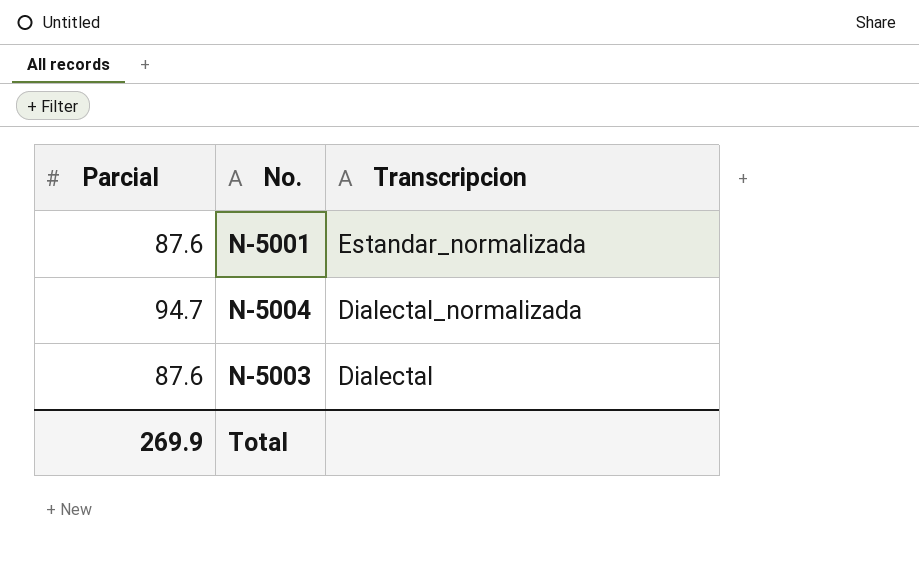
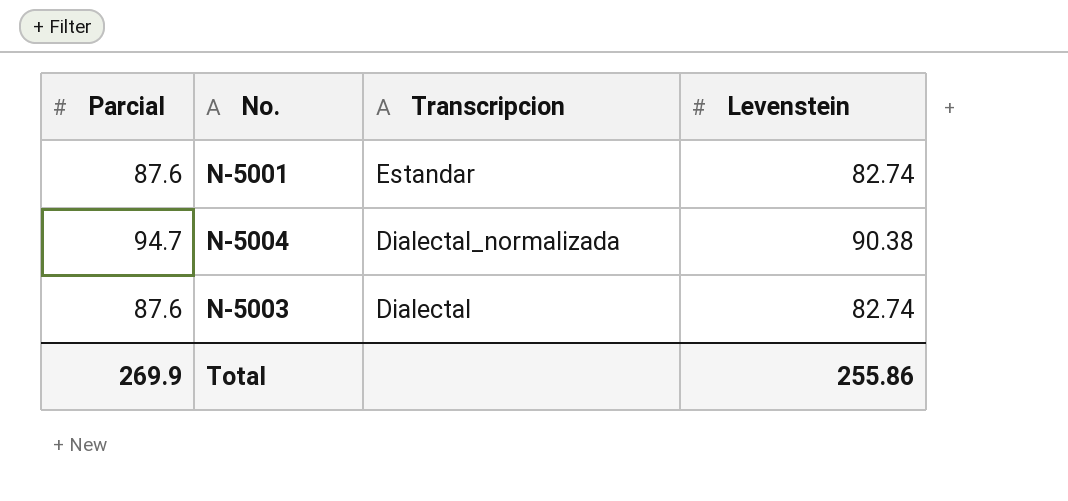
column Levenstein | position: none -> 4
N-5001 | Transcripcion: Estandar_normalizada -> Estandar

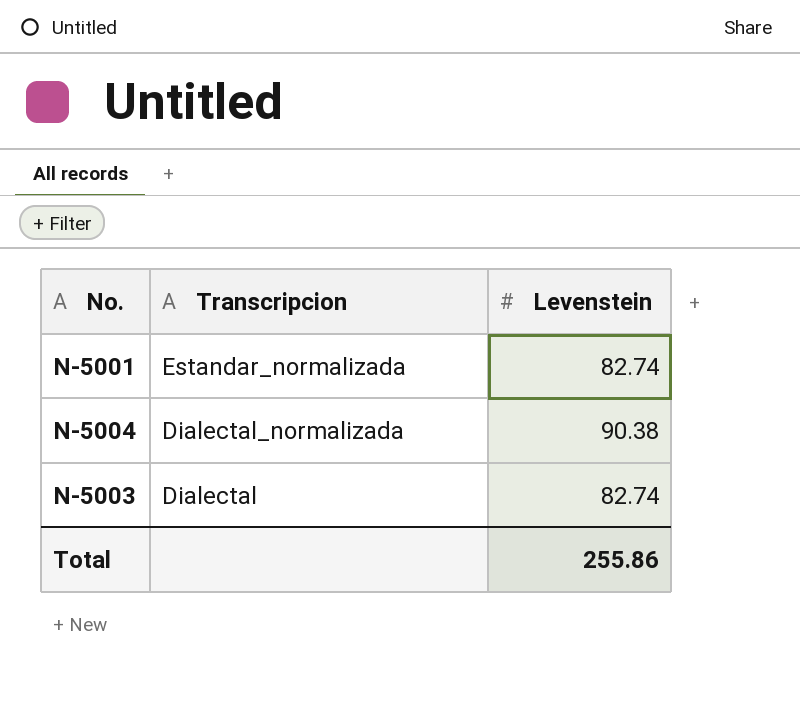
column Parcial | position: 1 -> none
N-5001 | Transcripcion: Estandar -> Estandar_normalizada

